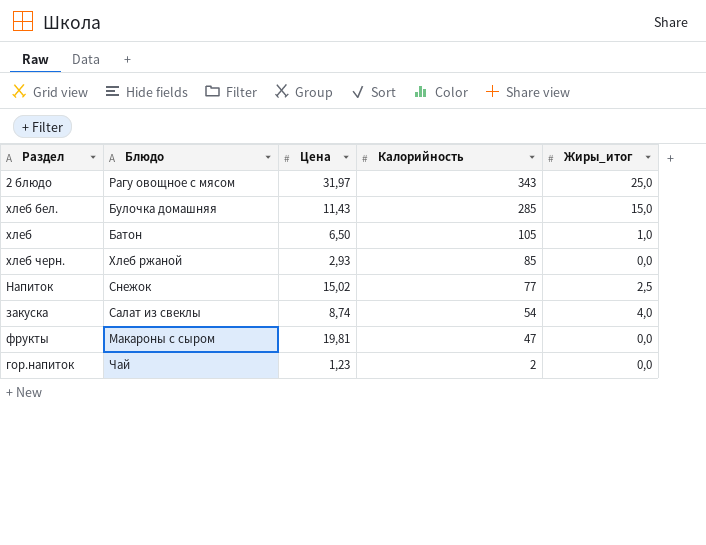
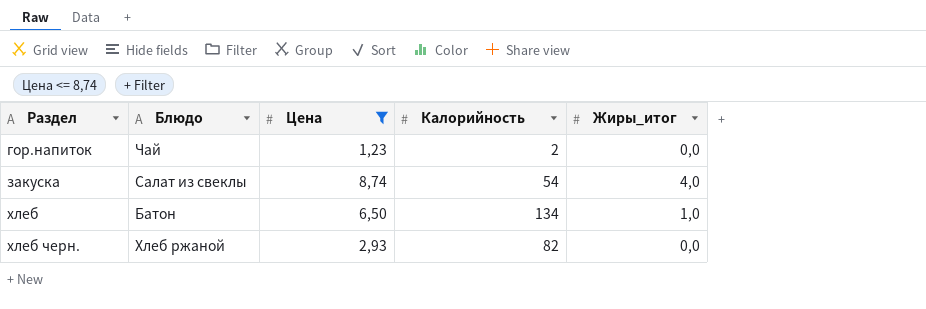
filter: none -> Цена <= 8,74
row order: Калорийность descending -> Раздел ascending
хлеб | Калорийность: 105 -> 134
хлеб черн. | Калорийность: 85 -> 82

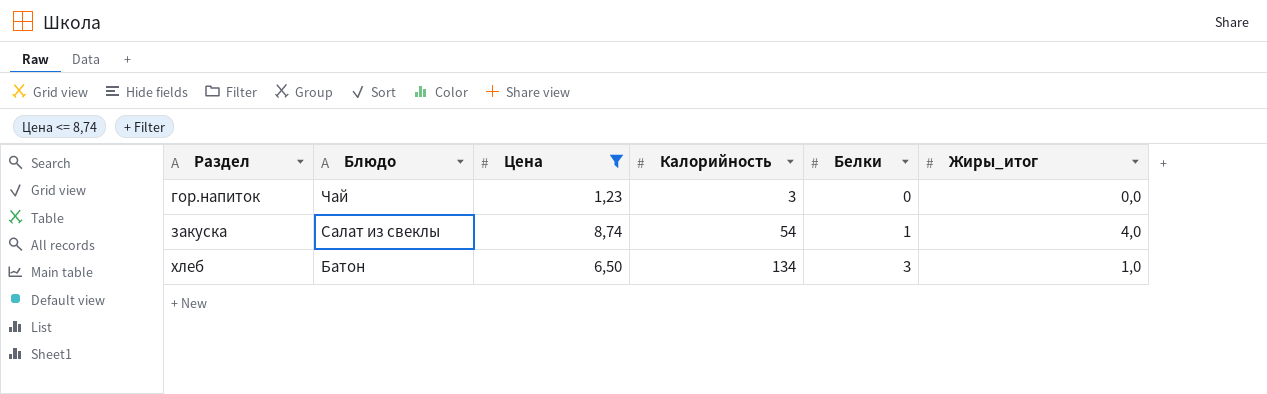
column Белки | position: none -> 5
row хлеб черн.: Хлеб ржаной | 2,93 | 82 | 0,0 -> none
гор.напиток | Калорийность: 2 -> 3

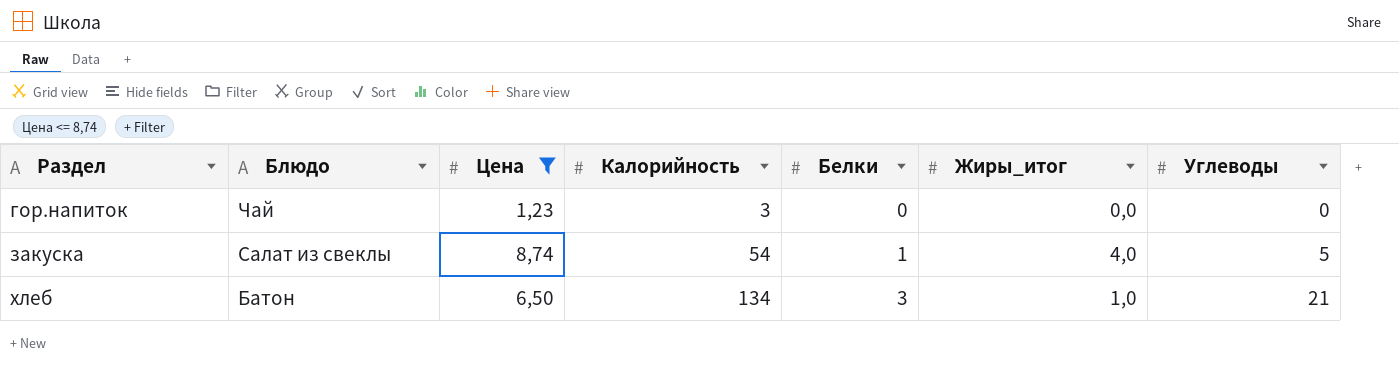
column Углеводы | position: none -> 7

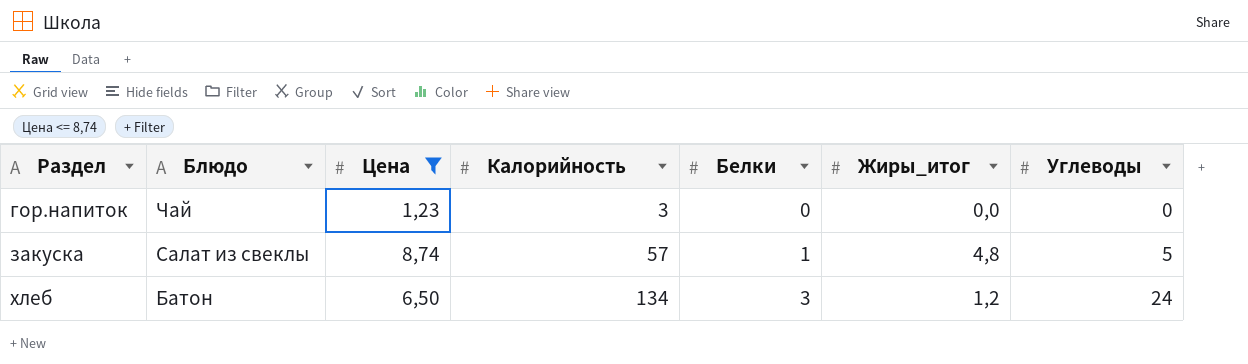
закуска | Калорийность: 54 -> 57
закуска | Жиры_итог: 4,0 -> 4,8
хлеб | Жиры_итог: 1,0 -> 1,2
хлеб | Углеводы: 21 -> 24

